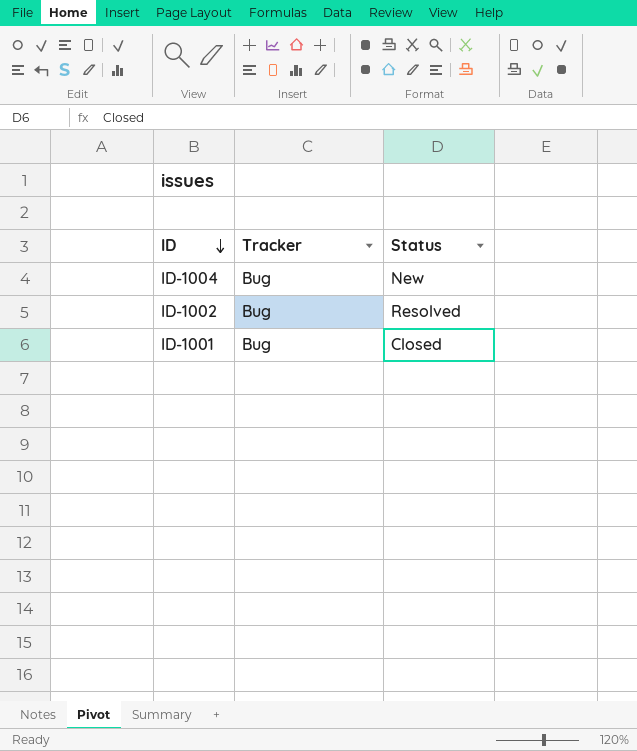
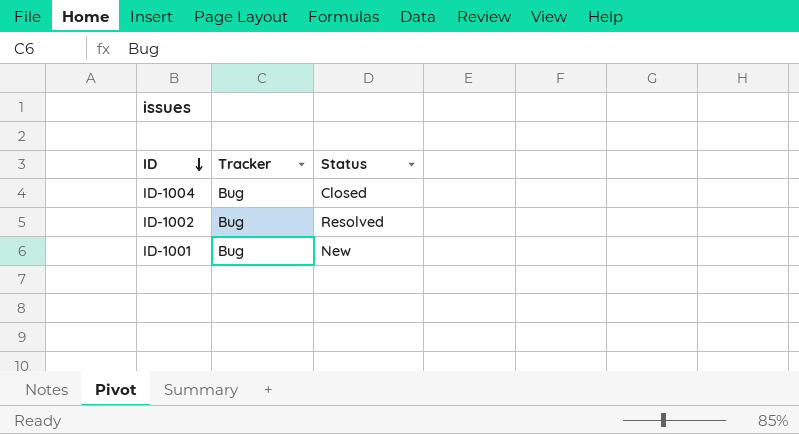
ID-1004 | Status: New -> Closed
ID-1001 | Status: Closed -> New

